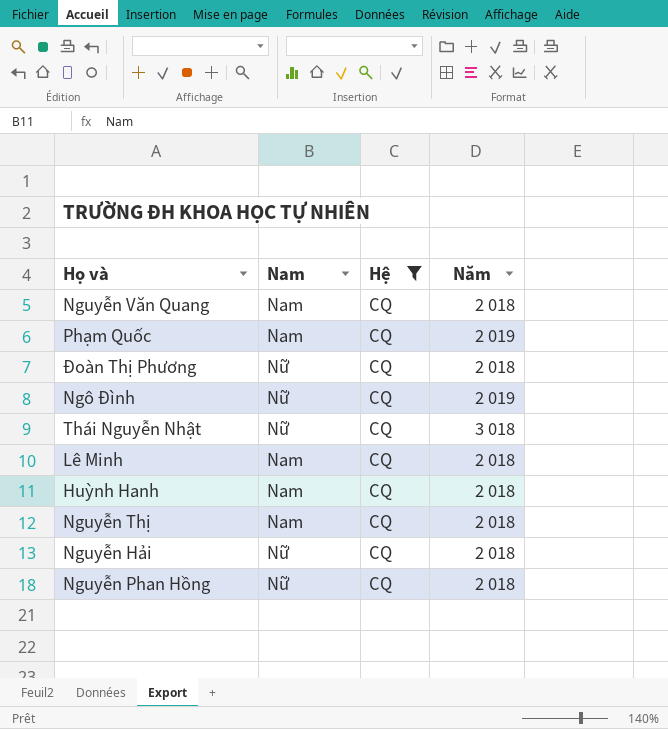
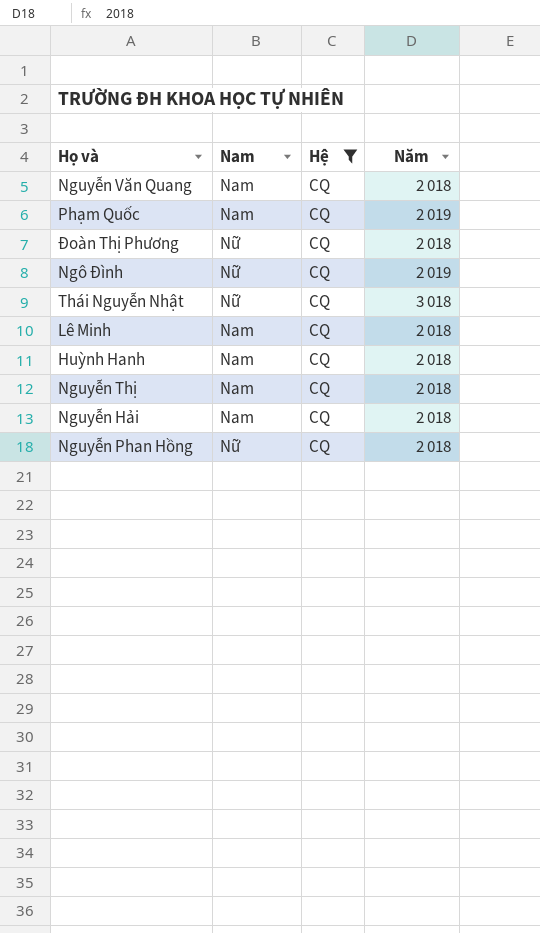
Nguyễn Hải | Nam: Nữ -> Nam

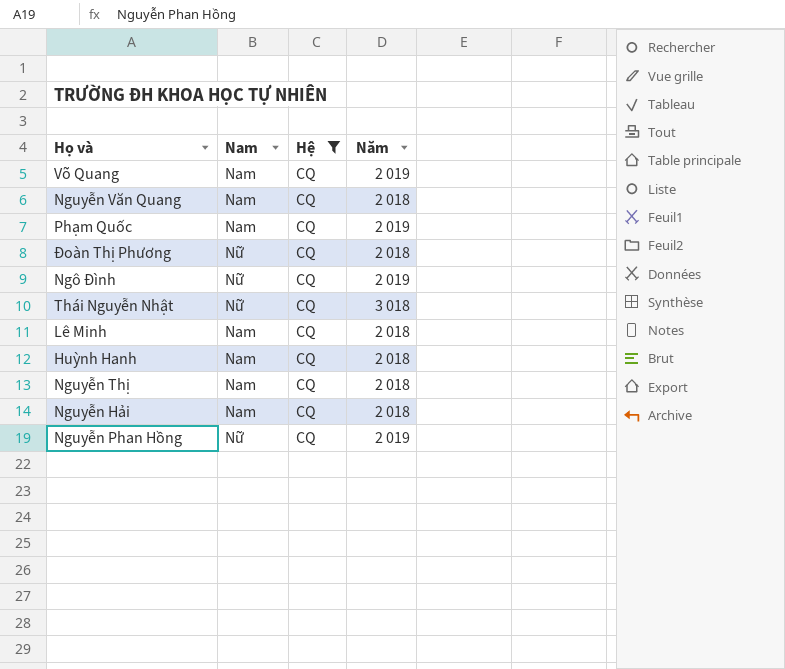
row Võ Quang: none -> Nam | CQ | 2 019
Nguyễn Phan Hồng | Năm: 2 018 -> 2 019

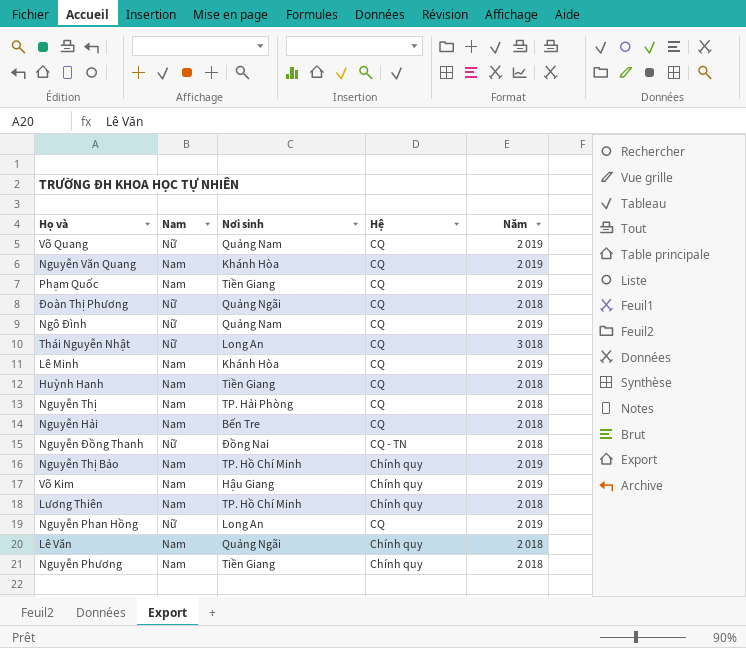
filter: Hệ = CQ -> none
column Nơi sinh | position: none -> 3
Võ Quang | Nam: Nam -> Nữ
Nguyễn Văn Quang | Năm: 2 018 -> 2 019
Lê Minh | Năm: 2 018 -> 2 019

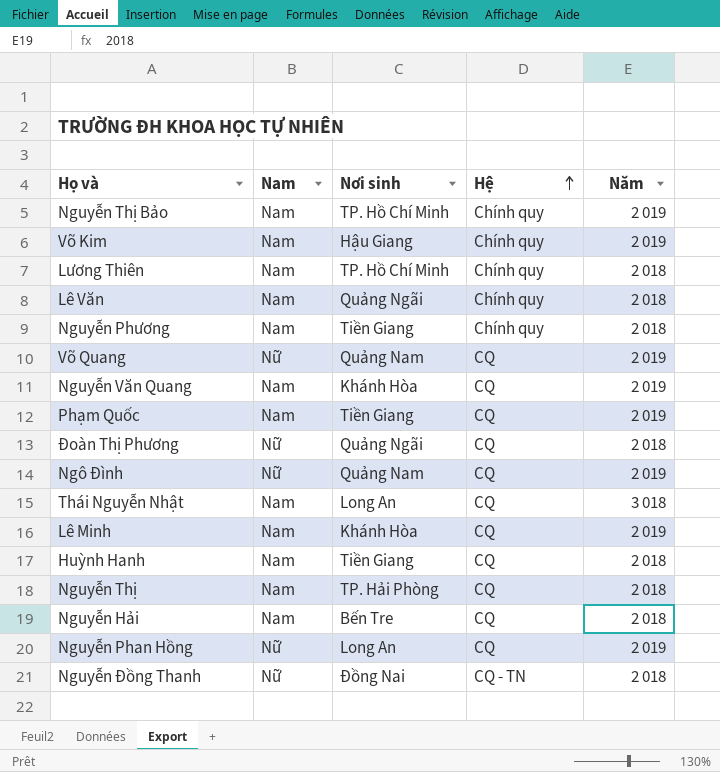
row order: none -> Hệ ascending
Thái Nguyễn Nhật | Nam: Nữ -> Nam

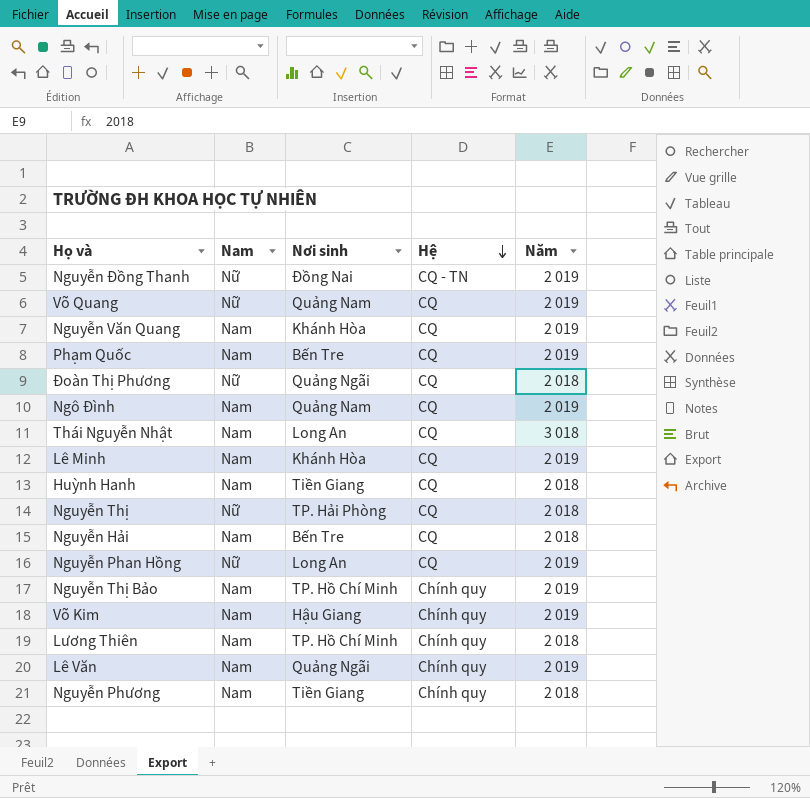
row order: Hệ ascending -> Hệ descending
Nguyễn Đồng Thanh | Năm: 2 018 -> 2 019
Phạm Quốc | Nơi sinh: Tiền Giang -> Bến Tre
Ngô Đình | Nam: Nữ -> Nam
Nguyễn Thị | Nam: Nam -> Nữ
Lê Văn | Năm: 2 018 -> 2 019

